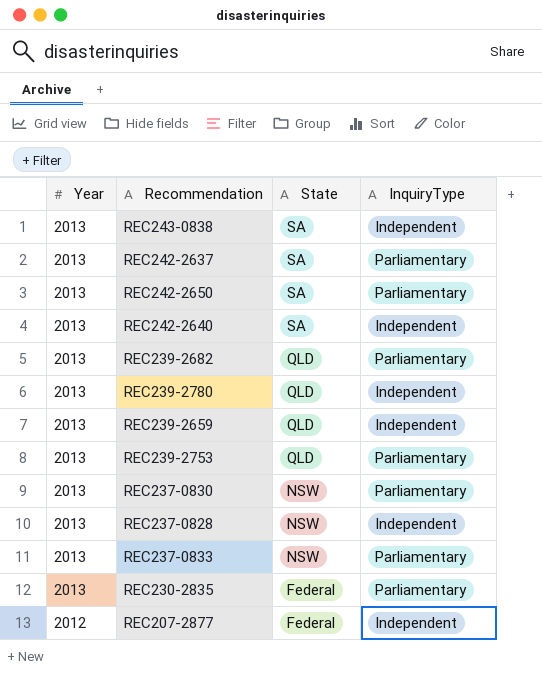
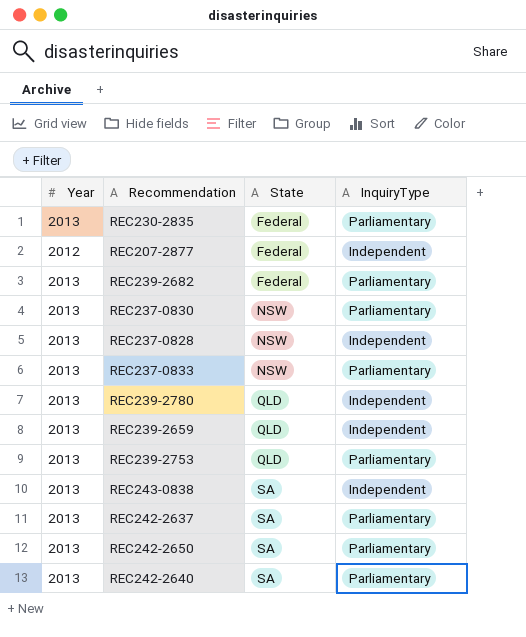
row order: Year descending -> State ascending
REC239-2682 | State: QLD -> Federal
REC242-2640 | InquiryType: Independent -> Parliamentary

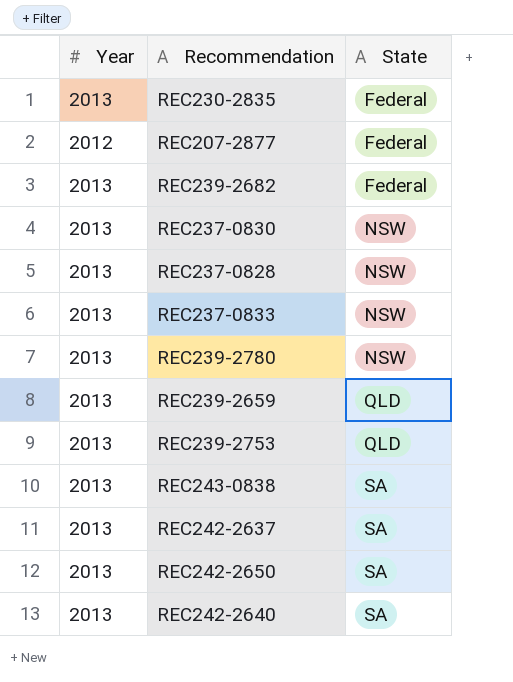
column InquiryType | position: 4 -> none
REC239-2780 | State: QLD -> NSW

